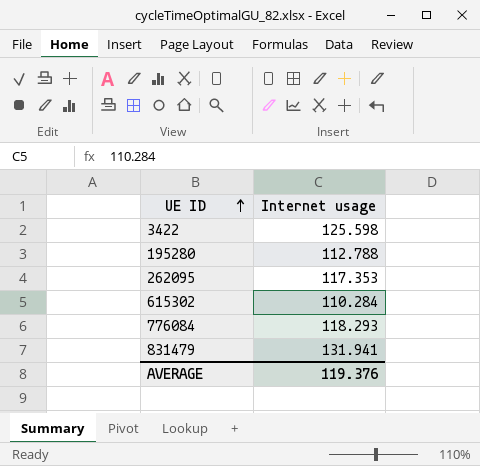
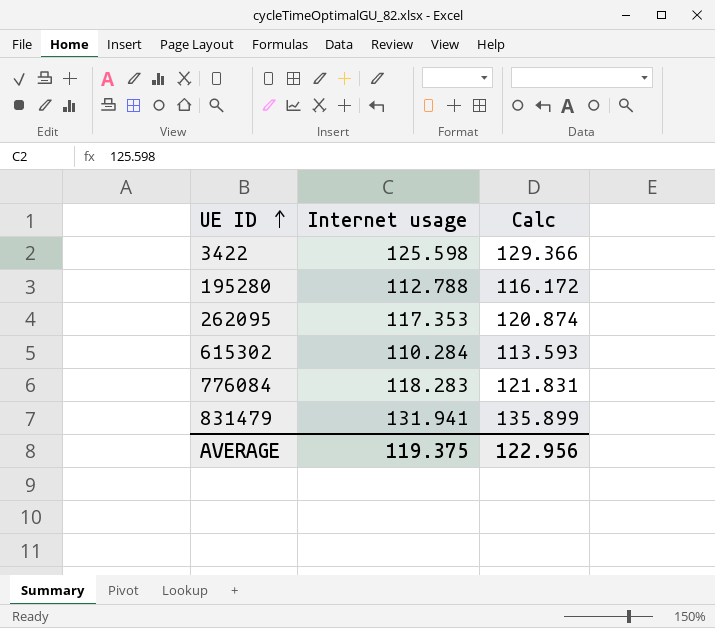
column Calc | formula: none -> [Internet usage] * 1.03
776084 | Internet usage: 118.293 -> 118.283
AVERAGE | Internet usage: 119.376 -> 119.375

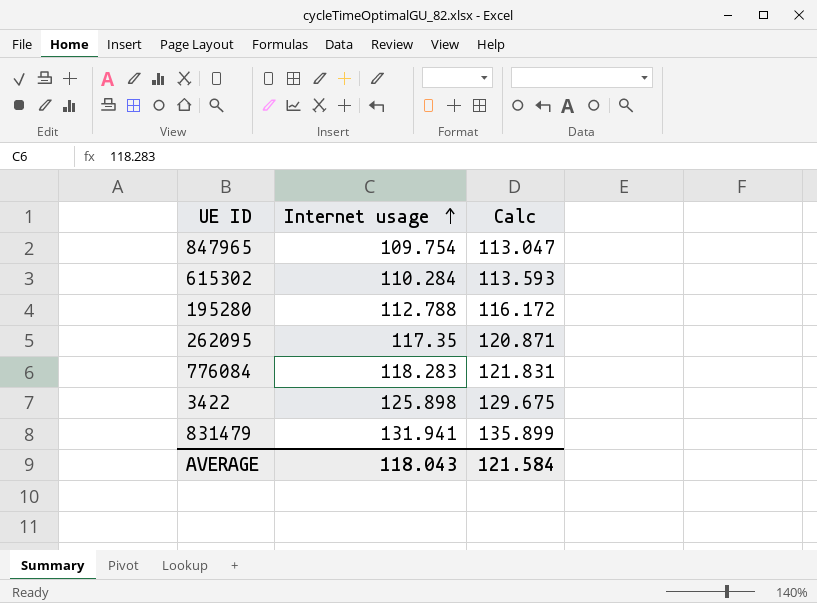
row order: UE ID ascending -> Internet usage ascending
row 847965: none -> 109.754 | 113.047
262095 | Internet usage: 117.353 -> 117.35
262095 | Calc: 120.874 -> 120.871
3422 | Internet usage: 125.598 -> 125.898
3422 | Calc: 129.366 -> 129.675
AVERAGE | Internet usage: 119.375 -> 118.043
AVERAGE | Calc: 122.956 -> 121.584

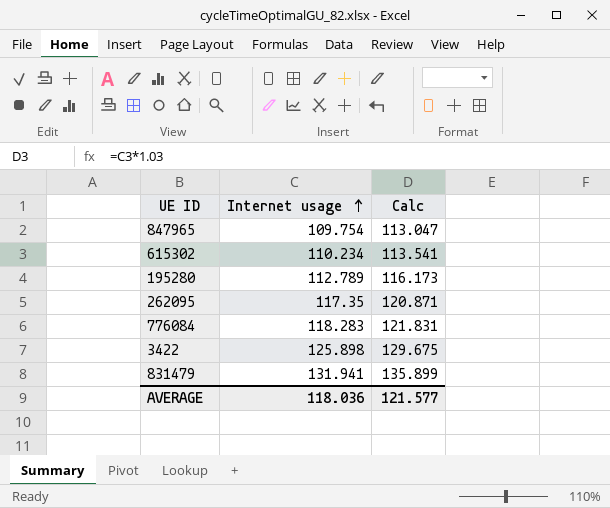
615302 | Internet usage: 110.284 -> 110.234
615302 | Calc: 113.593 -> 113.541
195280 | Internet usage: 112.788 -> 112.789
195280 | Calc: 116.172 -> 116.173
AVERAGE | Internet usage: 118.043 -> 118.036
AVERAGE | Calc: 121.584 -> 121.577

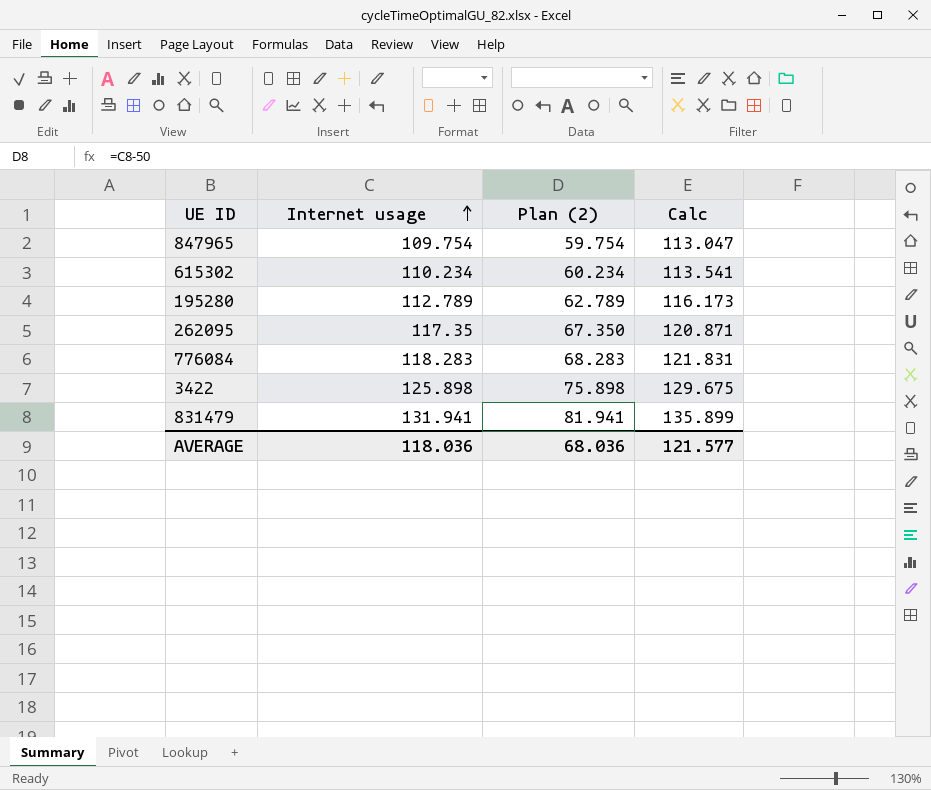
column Plan (2) | formula: none -> [Internet usage] - 50

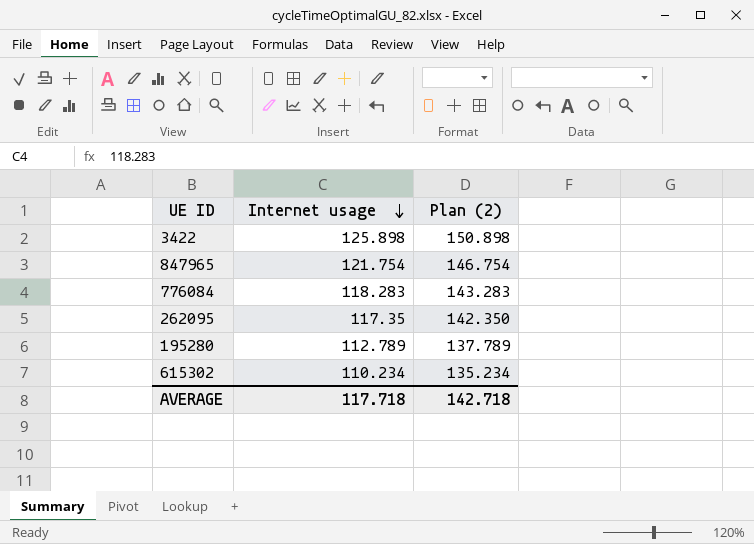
row order: Internet usage ascending -> Internet usage descending
column Calc | formula: [Internet usage] * 1.03 -> none
column Plan (2) | formula: [Internet usage] - 50 -> [Internet usage] + 25
row 831479: 131.941 | 81.941 | 135.899 -> none
847965 | Internet usage: 109.754 -> 121.754
AVERAGE | Internet usage: 118.036 -> 117.718
AVERAGE | Plan (2): 68.036 -> 142.718

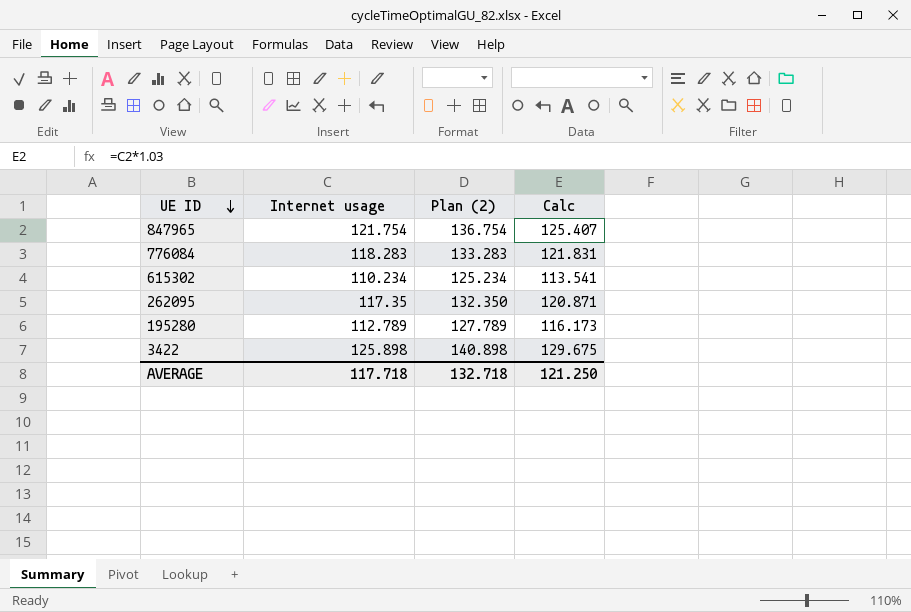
row order: Internet usage descending -> UE ID descending
column Plan (2) | formula: [Internet usage] + 25 -> [Internet usage] + 15
column Calc | formula: none -> [Internet usage] * 1.03
AVERAGE | Plan (2): 142.718 -> 132.718

